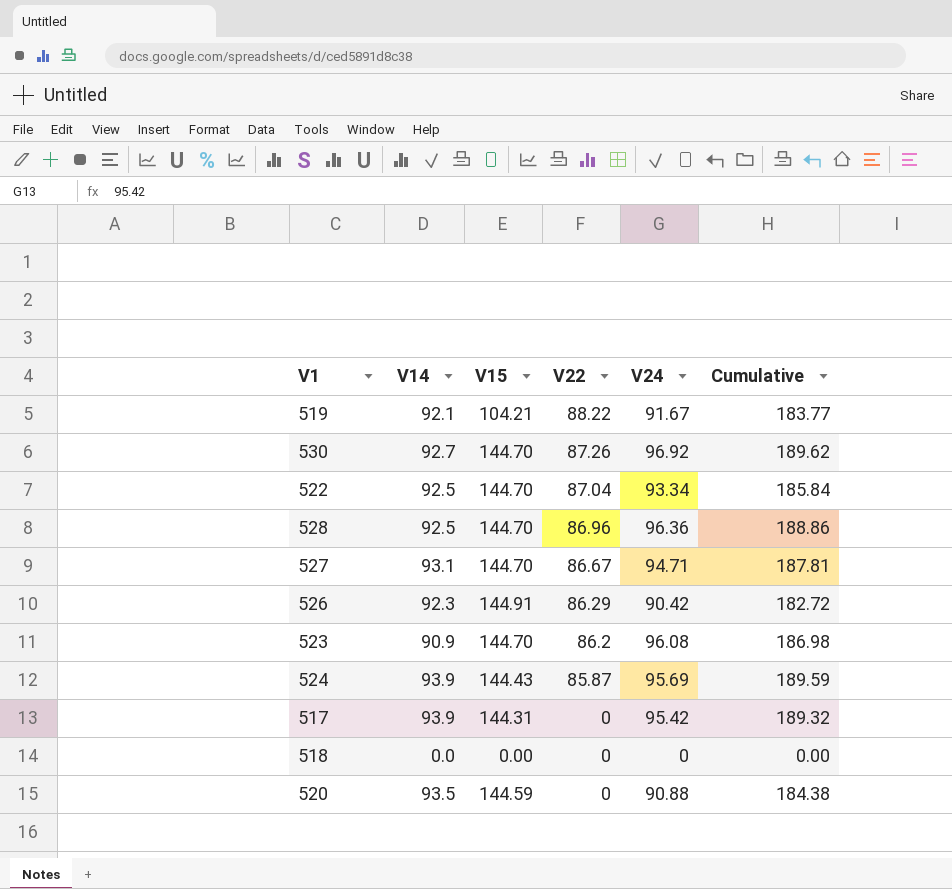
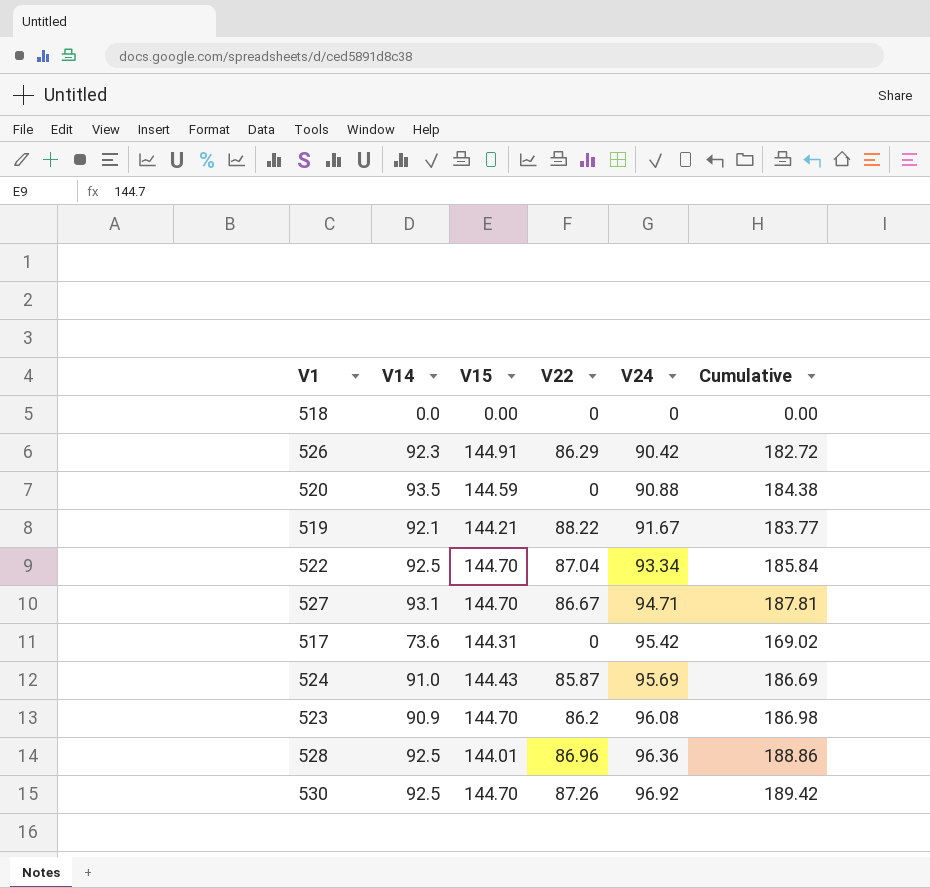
row order: V22 descending -> V24 ascending
519 | V15: 104.21 -> 144.21
517 | V14: 93.9 -> 73.6
517 | Cumulative: 189.32 -> 169.02
524 | V14: 93.9 -> 91.0
524 | Cumulative: 189.59 -> 186.69
528 | V15: 144.70 -> 144.01
530 | V14: 92.7 -> 92.5
530 | Cumulative: 189.62 -> 189.42

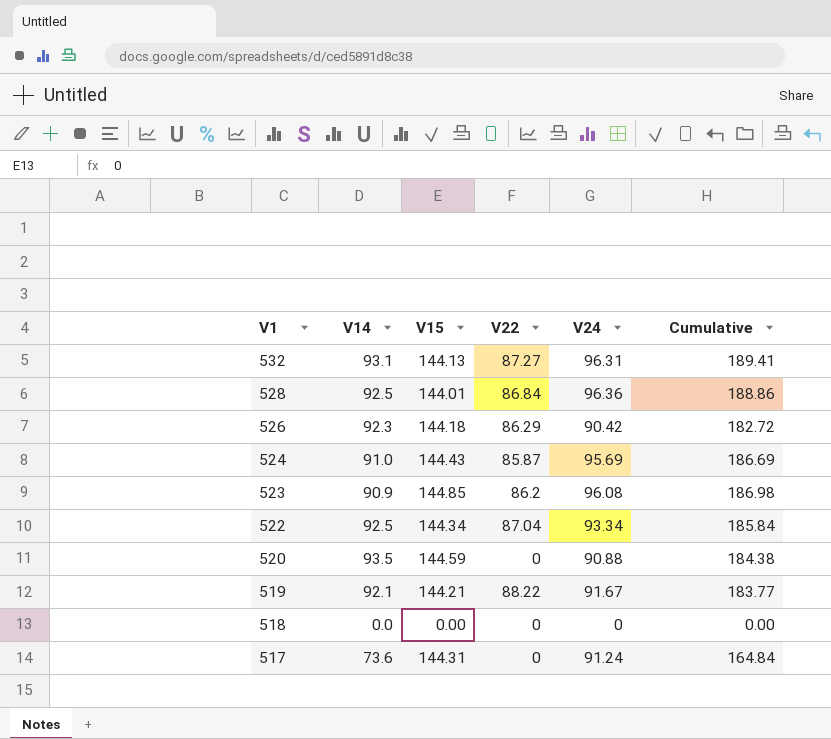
row order: V24 ascending -> V1 descending
row 527: 93.1 | 144.70 | 86.67 | 94.71 | 187.81 -> none
row 530: 92.5 | 144.70 | 87.26 | 96.92 | 189.42 -> none
row 532: none -> 93.1 | 144.13 | 87.27 | 96.31 | 189.41
528 | V22: 86.96 -> 86.84
526 | V15: 144.91 -> 144.18
523 | V15: 144.70 -> 144.85
522 | V15: 144.70 -> 144.34
517 | V24: 95.42 -> 91.24
517 | Cumulative: 169.02 -> 164.84

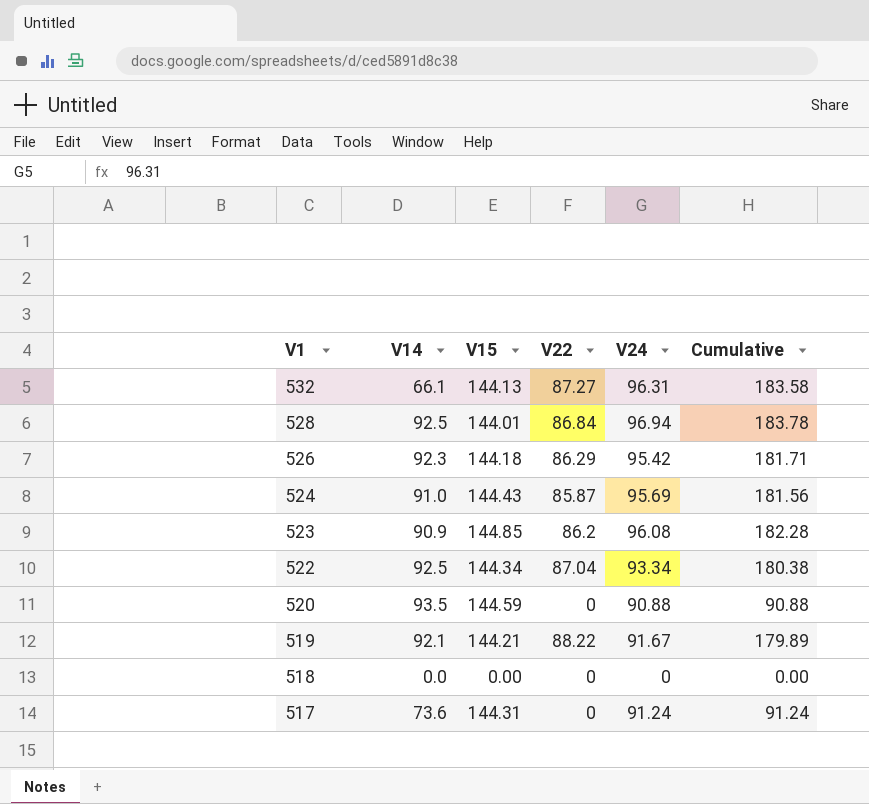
column Cumulative | formula: [V14] + [V24] -> [V22] + [V24]
532 | V14: 93.1 -> 66.1
528 | V24: 96.36 -> 96.94
526 | V24: 90.42 -> 95.42

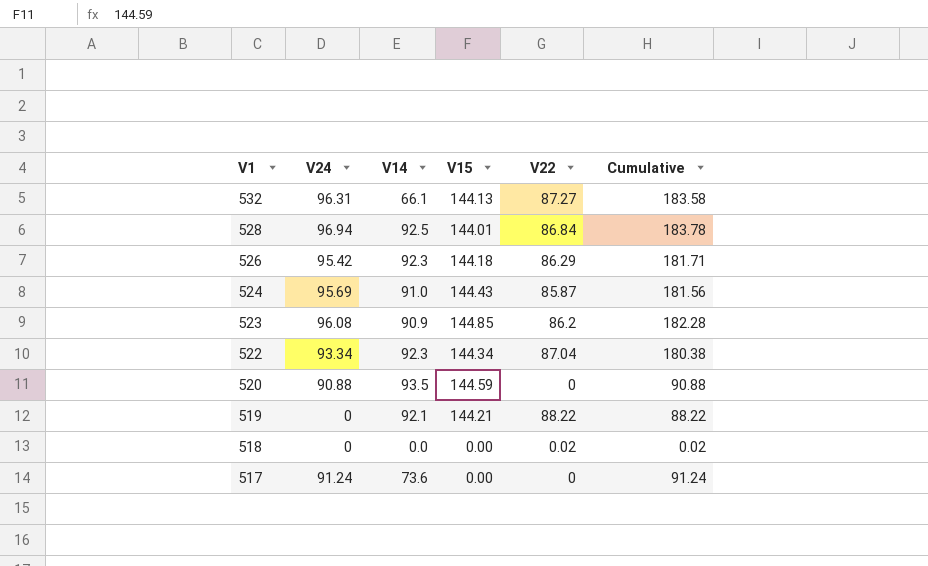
column V24 | position: 5 -> 2
522 | V14: 92.5 -> 92.3
519 | V24: 91.67 -> 0
519 | Cumulative: 179.89 -> 88.22
518 | V22: 0 -> 0.02
518 | Cumulative: 0.00 -> 0.02
517 | V15: 144.31 -> 0.00

